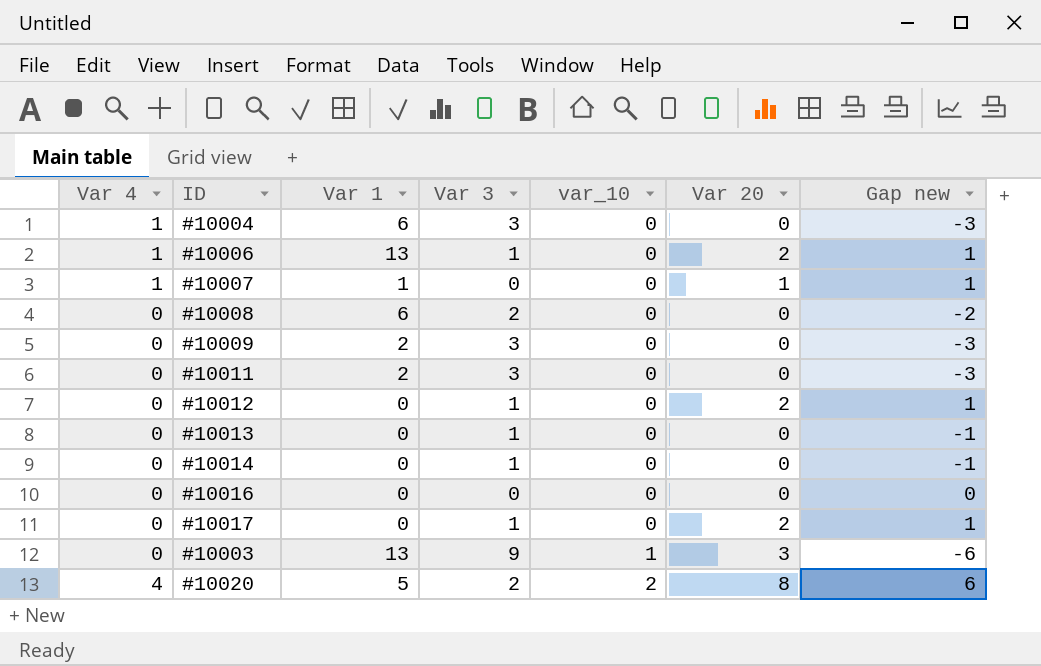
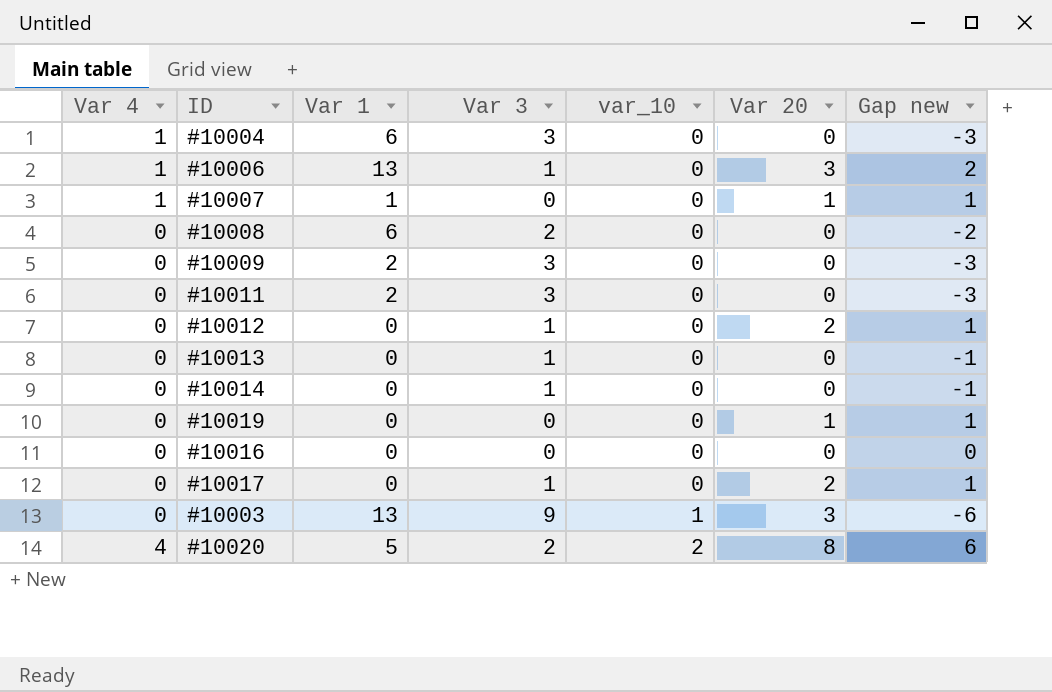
#10006 | Var 20: 2 -> 3
#10006 | Gap new: 1 -> 2
row #10019: none -> 0 | 0 | 0 | 0 | 1 | 1

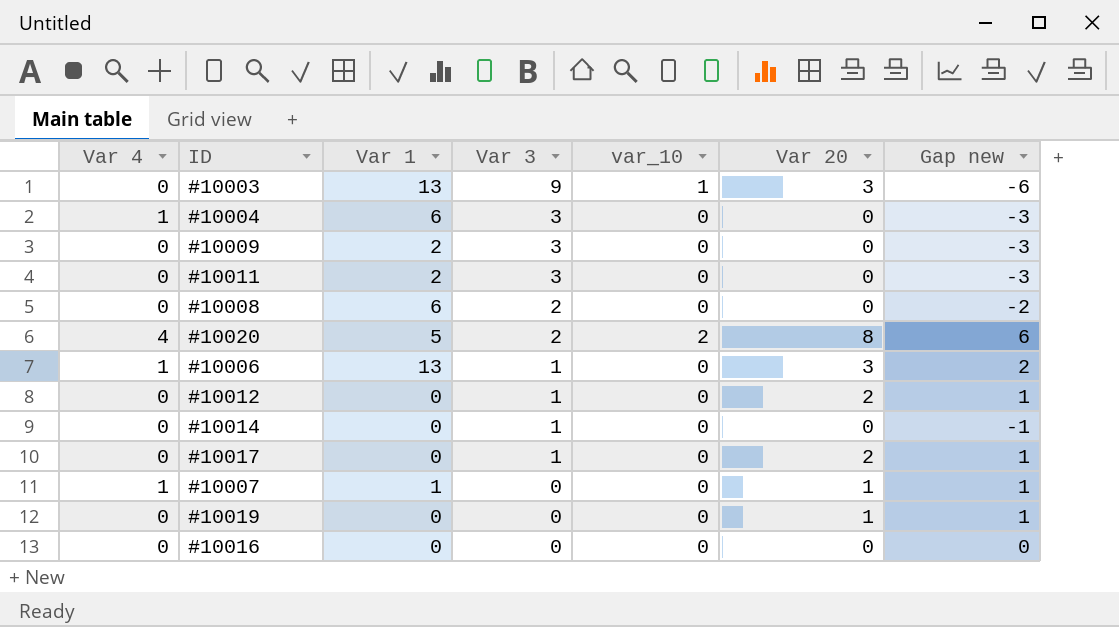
row order: var_10 ascending -> Var 3 descending
row #10013: 0 | 0 | 1 | 0 | 0 | -1 -> none

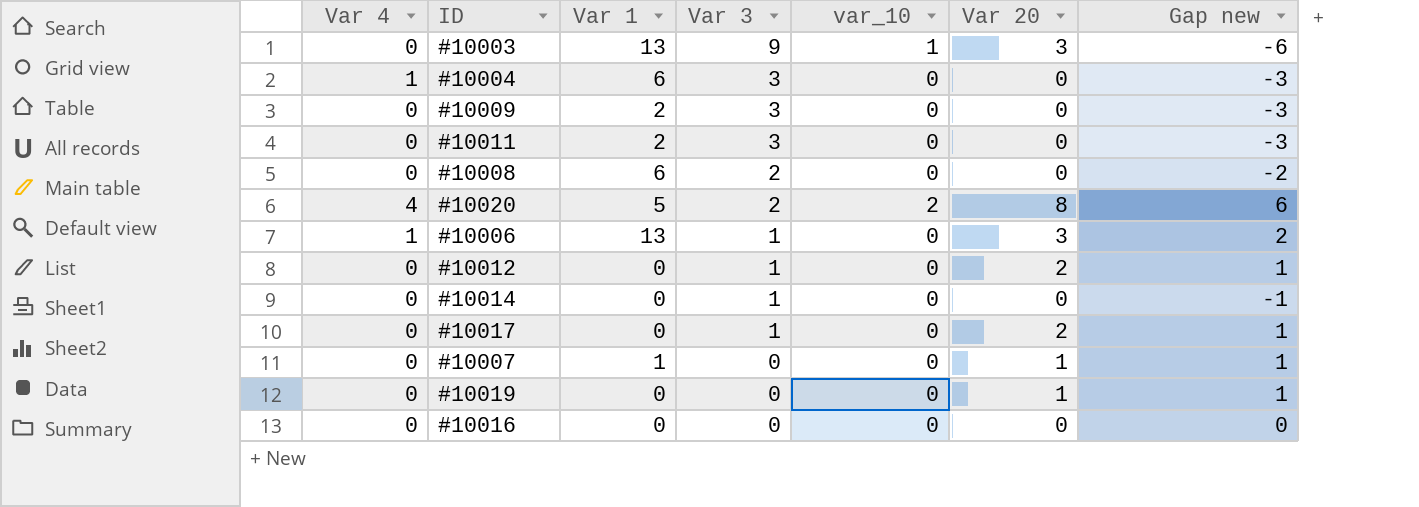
#10007 | Var 4: 1 -> 0

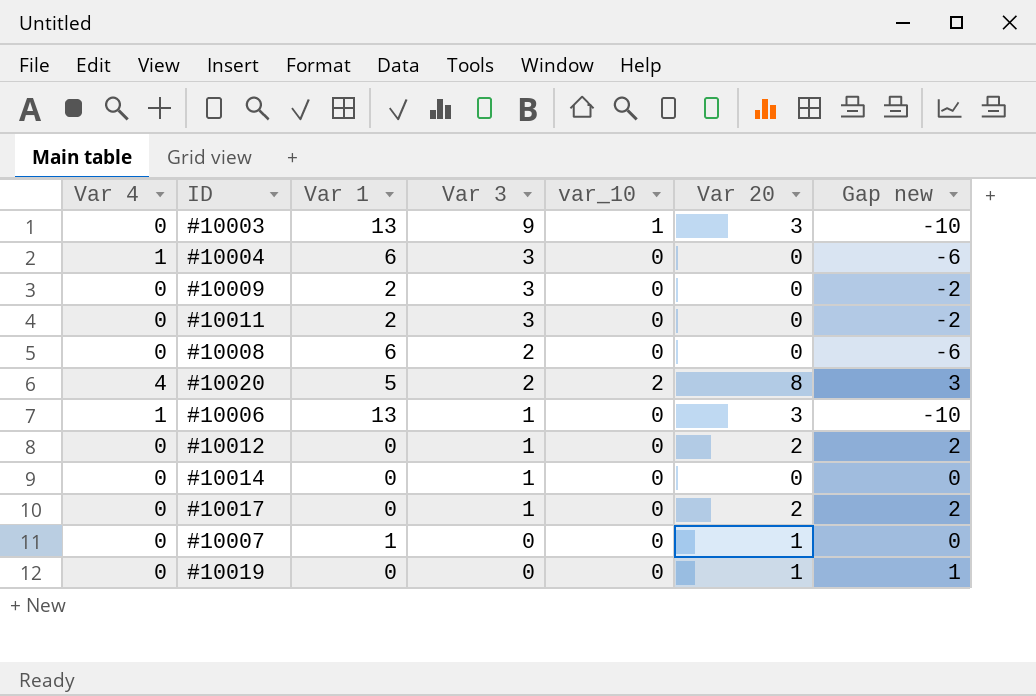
column Gap new | formula: [Var 20] - [Var 3] -> [Var 20] - [Var 1]
row #10016: 0 | 0 | 0 | 0 | 0 | 0 -> none

